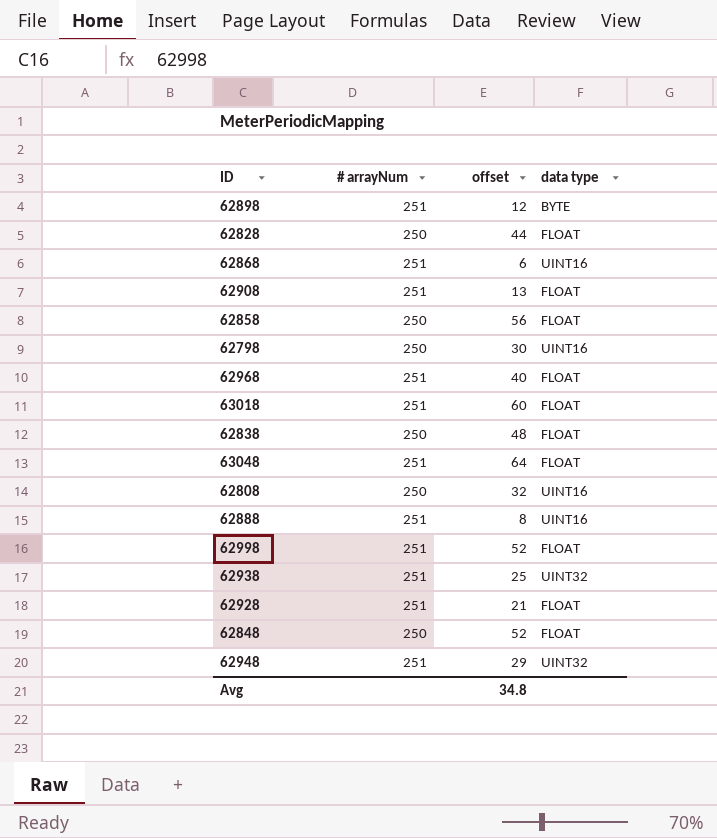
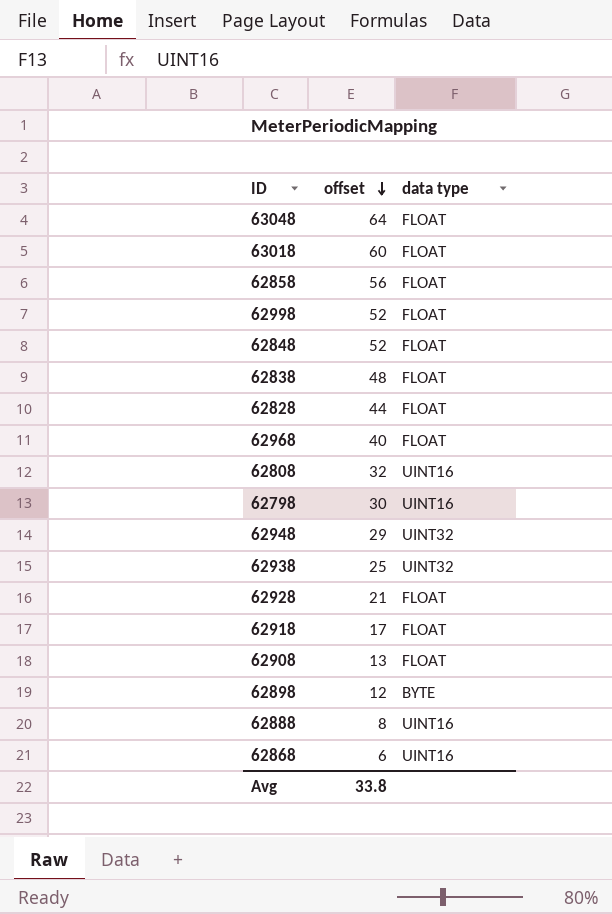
row order: none -> offset descending
column # arrayNum | position: 2 -> none
row 62918: none -> 17 | FLOAT
Avg | offset: 34.8 -> 33.8

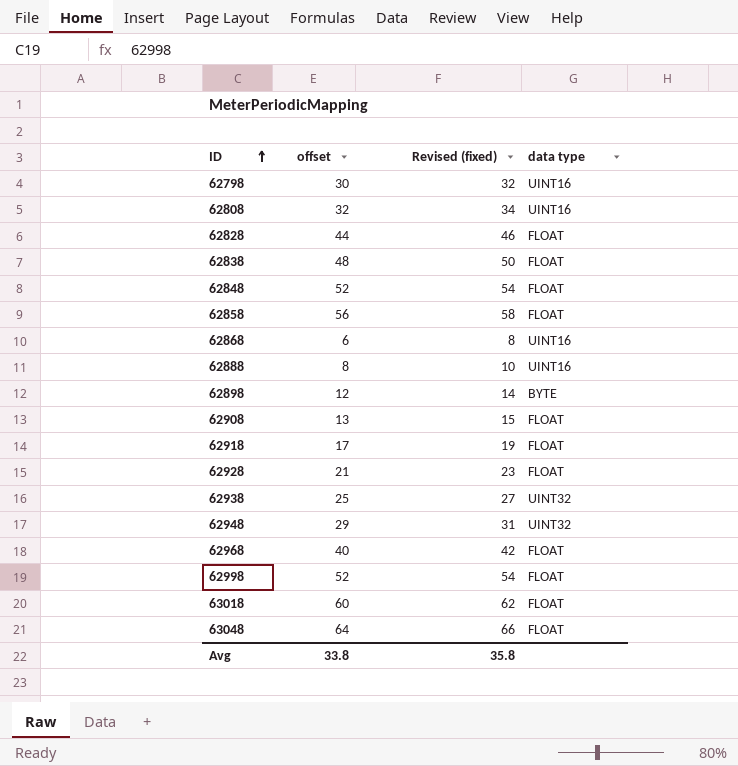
row order: offset descending -> ID ascending
column Revised (fixed) | formula: none -> [offset] + 2

